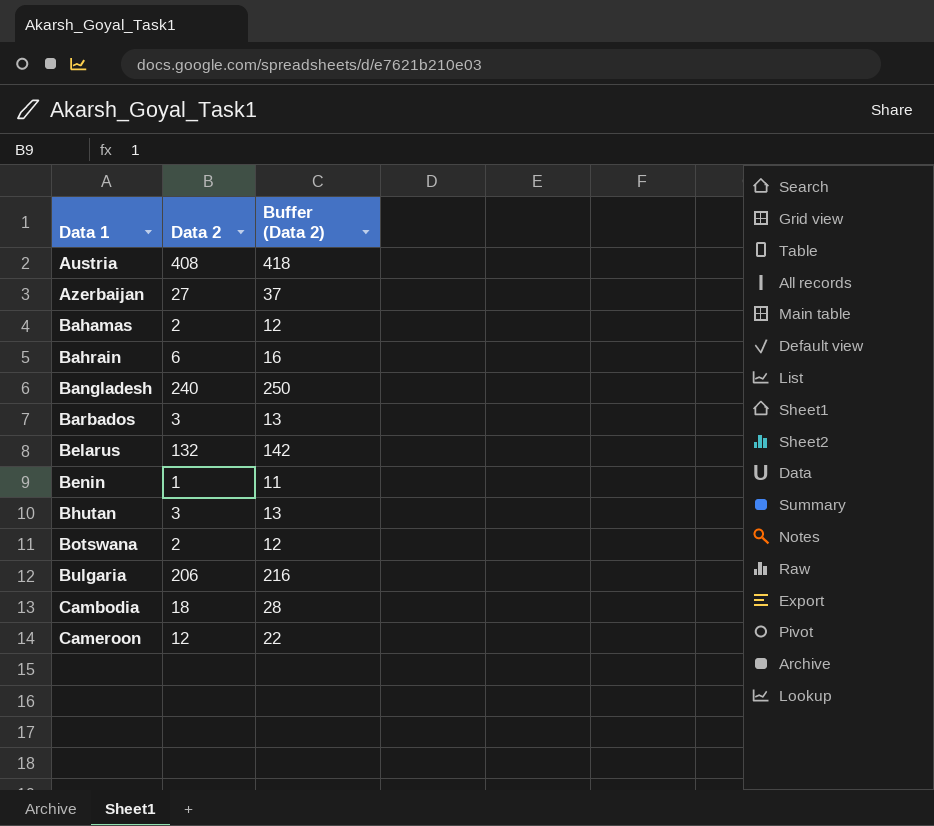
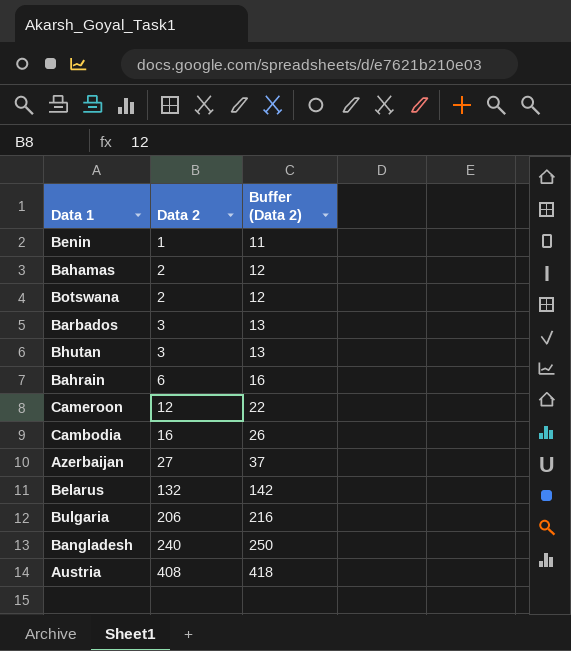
row order: Data 1 ascending -> Data 2 ascending
Cambodia | Data 2: 18 -> 16
Cambodia | Buffer (Data 2): 28 -> 26

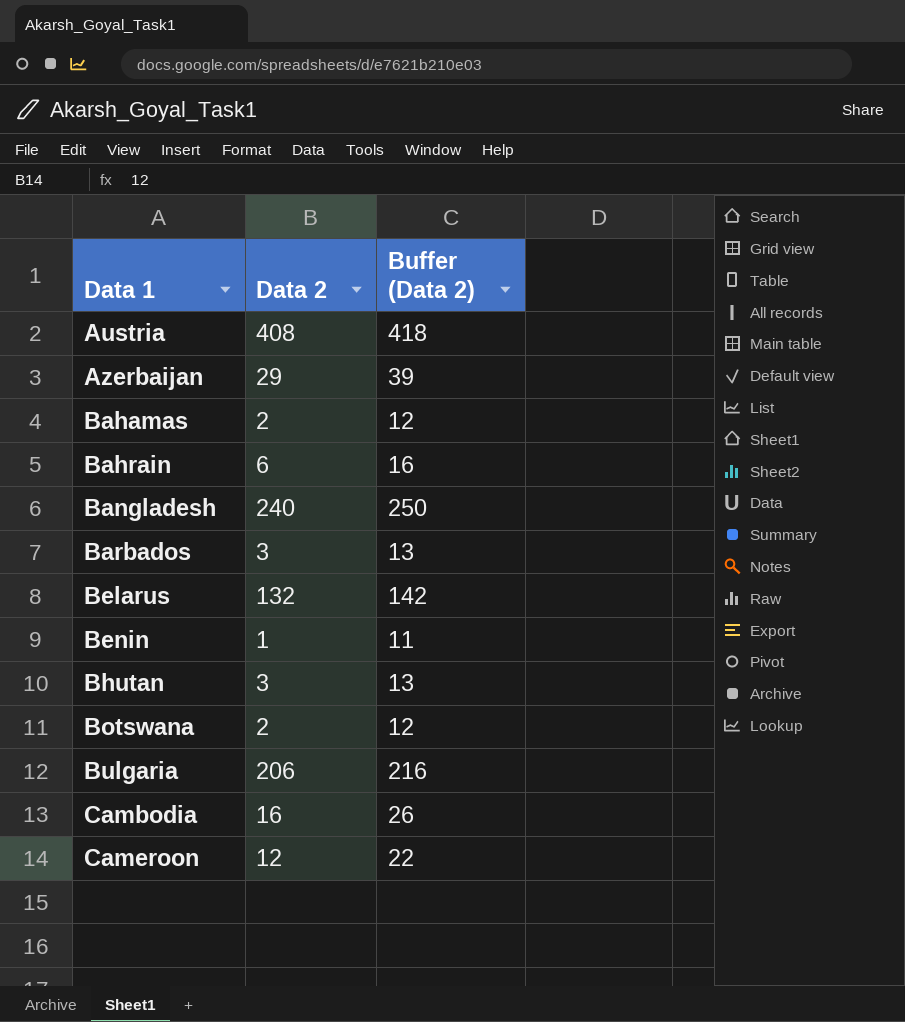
row order: Data 2 ascending -> Data 1 ascending
Azerbaijan | Data 2: 27 -> 29
Azerbaijan | Buffer (Data 2): 37 -> 39

